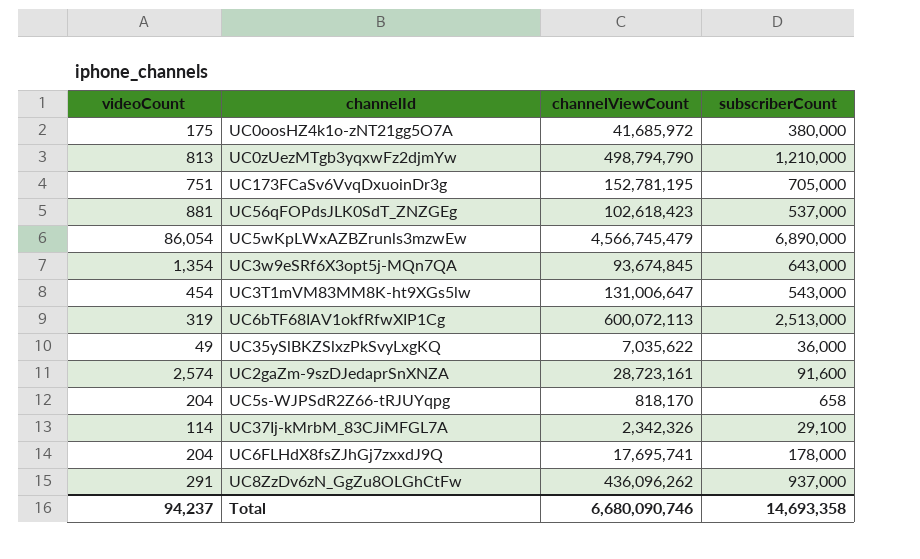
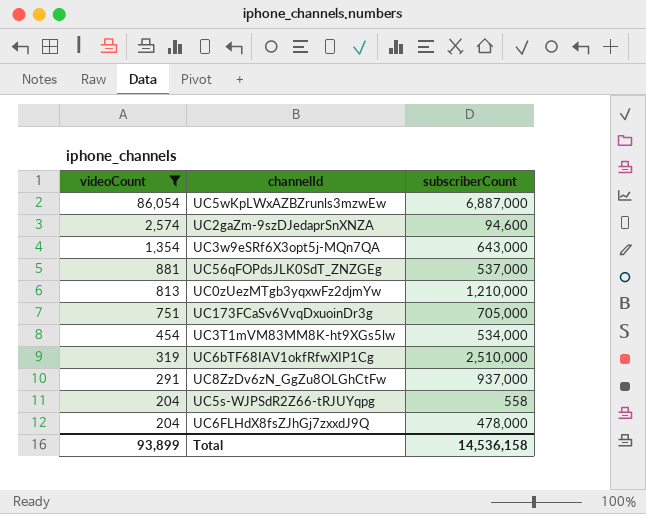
filter: none -> videoCount >= 204
row order: none -> videoCount descending
column channelViewCount | position: 3 -> none
UC5wKpLWxAZBZrunls3mzwEw | subscriberCount: 6,890,000 -> 6,887,000
UC2gaZm-9szDJedaprSnXNZA | subscriberCount: 91,600 -> 94,600
UC3T1mVM83MM8K-ht9XGs5lw | subscriberCount: 543,000 -> 534,000
UC6bTF68IAV1okfRfwXIP1Cg | subscriberCount: 2,513,000 -> 2,510,000
UC5s-WJPSdR2Z66-tRJUYqpg | subscriberCount: 658 -> 558
UC6FLHdX8fsZJhGj7zxxdJ9Q | subscriberCount: 178,000 -> 478,000
Total | videoCount: 94,237 -> 93,899
Total | subscriberCount: 14,693,358 -> 14,536,158

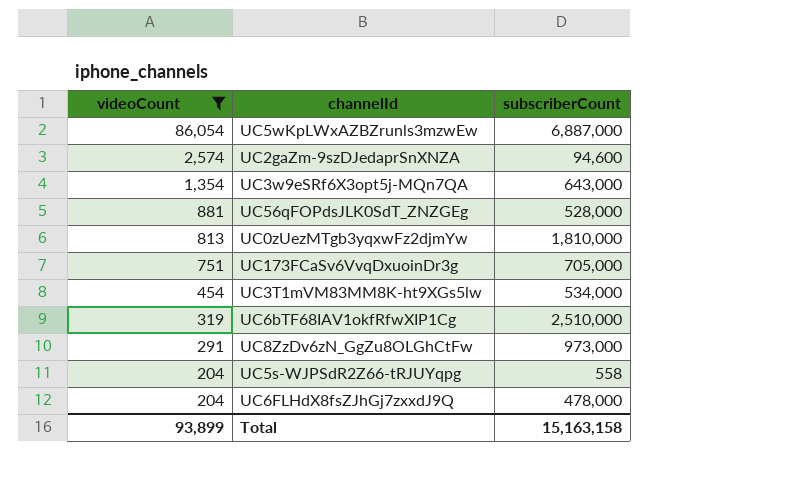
UC56qFOPdsJLK0SdT_ZNZGEg | subscriberCount: 537,000 -> 528,000
UC0zUezMTgb3yqxwFz2djmYw | subscriberCount: 1,210,000 -> 1,810,000
UC8ZzDv6zN_GgZu8OLGhCtFw | subscriberCount: 937,000 -> 973,000
Total | subscriberCount: 14,536,158 -> 15,163,158

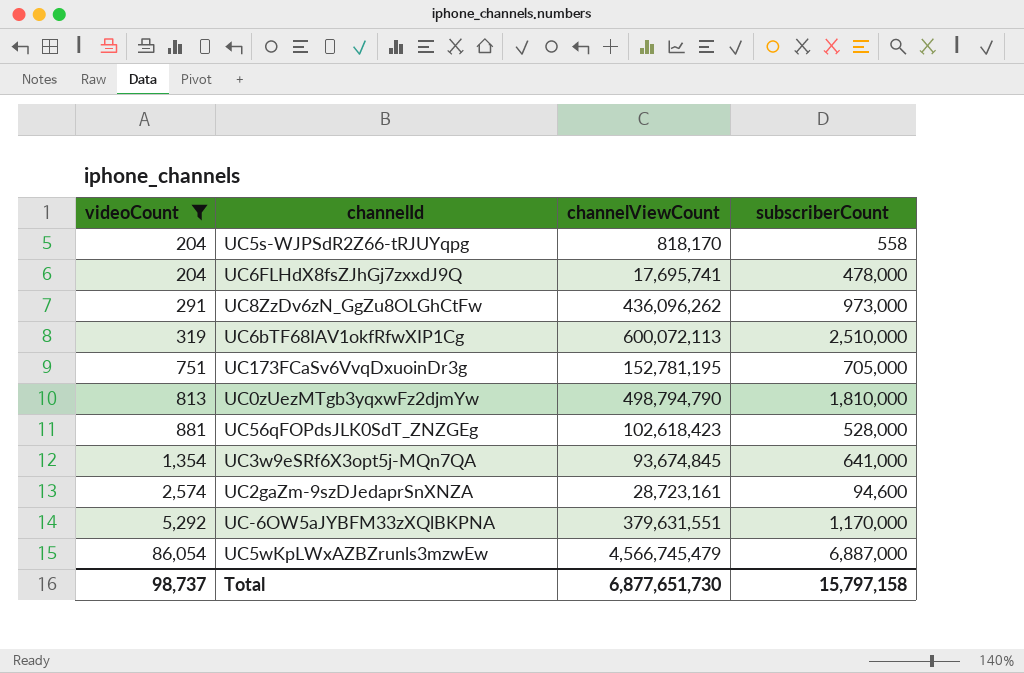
row order: videoCount descending -> videoCount ascending
column channelViewCount | position: none -> 3
row UC3T1mVM83MM8K-ht9XGs5lw: 454 | 534,000 -> none
UC3w9eSRf6X3opt5j-MQn7QA | subscriberCount: 643,000 -> 641,000
row UC-6OW5aJYBFM33zXQlBKPNA: none -> 5,292 | 379,631,551 | 1,170,000
Total | videoCount: 93,899 -> 98,737
Total | subscriberCount: 15,163,158 -> 15,797,158

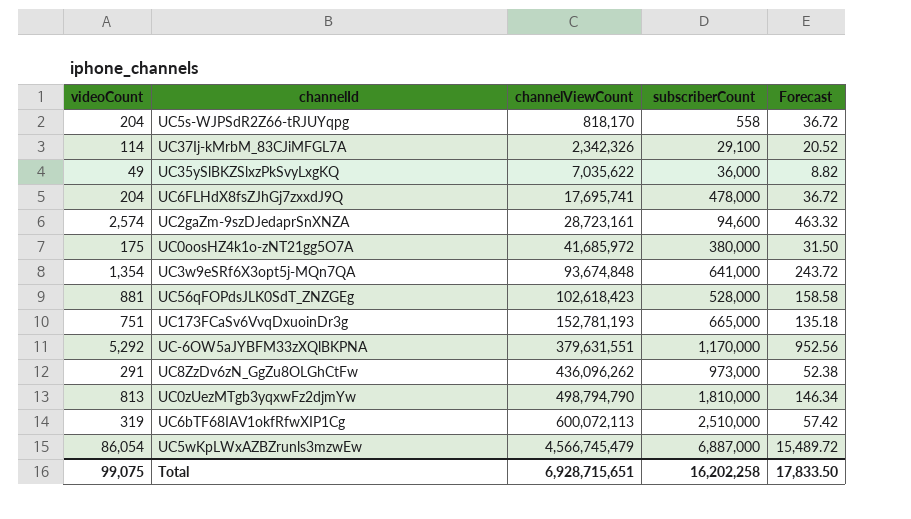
filter: videoCount >= 204 -> none
row order: videoCount ascending -> channelViewCount ascending
column Forecast | formula: none -> [videoCount] * 0.18
UC3w9eSRf6X3opt5j-MQn7QA | channelViewCount: 93,674,845 -> 93,674,848
UC173FCaSv6VvqDxuoinDr3g | channelViewCount: 152,781,195 -> 152,781,193
UC173FCaSv6VvqDxuoinDr3g | subscriberCount: 705,000 -> 665,000
Total | videoCount: 98,737 -> 99,075
Total | channelViewCount: 6,877,651,730 -> 6,928,715,651
Total | subscriberCount: 15,797,158 -> 16,202,258

